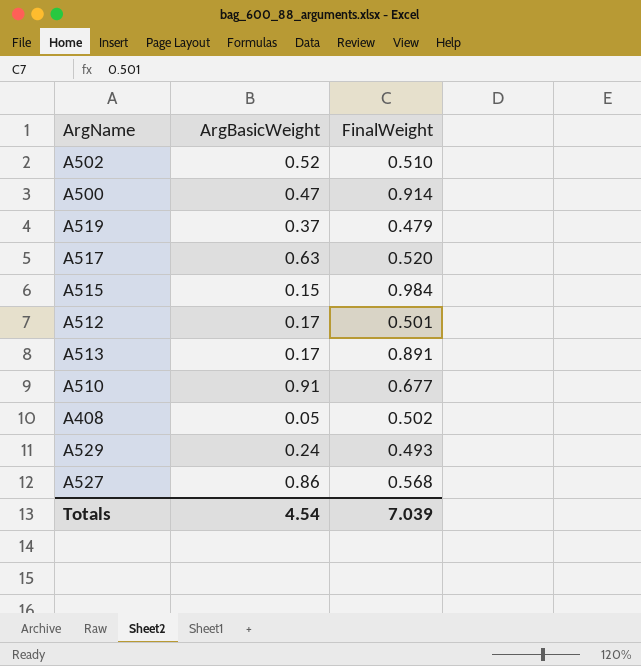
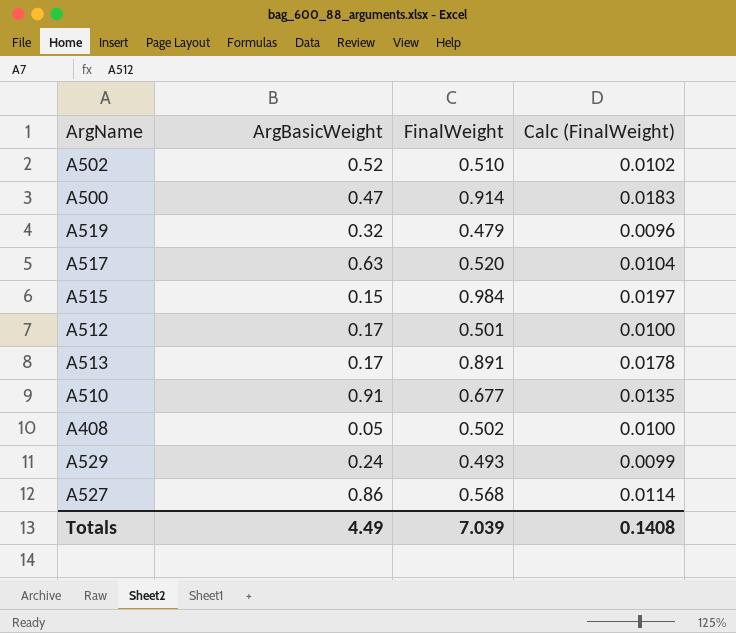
column Calc (FinalWeight) | formula: none -> [FinalWeight] * 0.02
A519 | ArgBasicWeight: 0.37 -> 0.32
Totals | ArgBasicWeight: 4.54 -> 4.49

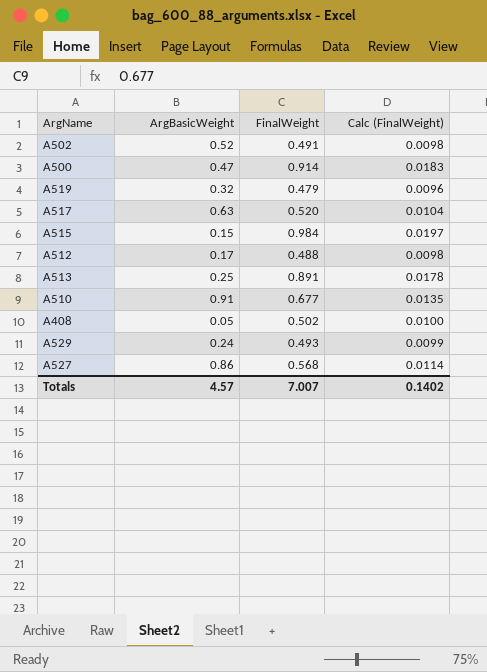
A502 | FinalWeight: 0.510 -> 0.491
A502 | Calc (FinalWeight): 0.0102 -> 0.0098
A512 | FinalWeight: 0.501 -> 0.488
A512 | Calc (FinalWeight): 0.0100 -> 0.0098
A513 | ArgBasicWeight: 0.17 -> 0.25
Totals | ArgBasicWeight: 4.49 -> 4.57
Totals | FinalWeight: 7.039 -> 7.007
Totals | Calc (FinalWeight): 0.1408 -> 0.1402

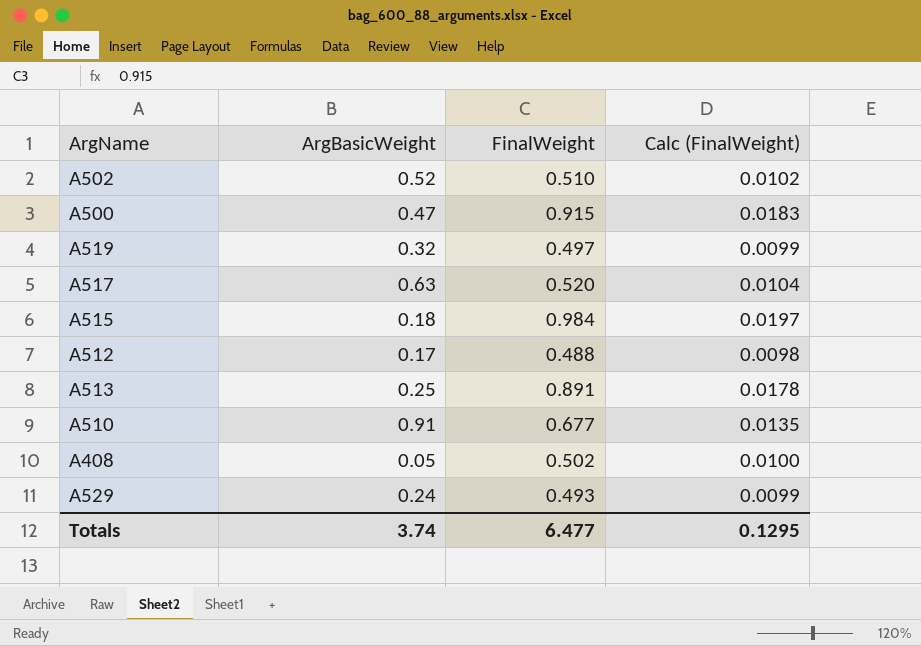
row A527: 0.86 | 0.568 | 0.0114 -> none
A502 | FinalWeight: 0.491 -> 0.510
A502 | Calc (FinalWeight): 0.0098 -> 0.0102
A500 | FinalWeight: 0.914 -> 0.915
A519 | FinalWeight: 0.479 -> 0.497
A519 | Calc (FinalWeight): 0.0096 -> 0.0099
A515 | ArgBasicWeight: 0.15 -> 0.18
Totals | ArgBasicWeight: 4.57 -> 3.74
Totals | FinalWeight: 7.007 -> 6.477
Totals | Calc (FinalWeight): 0.1402 -> 0.1295

